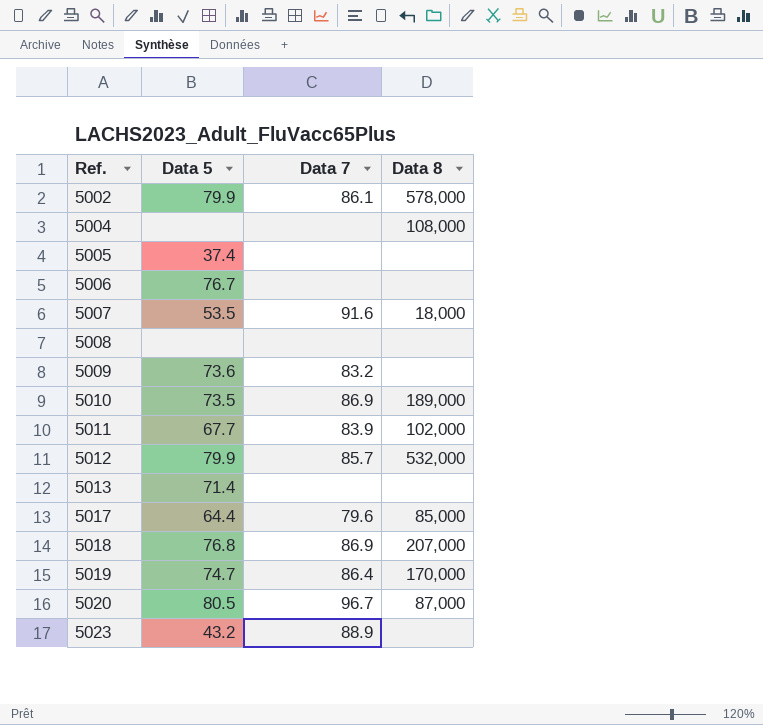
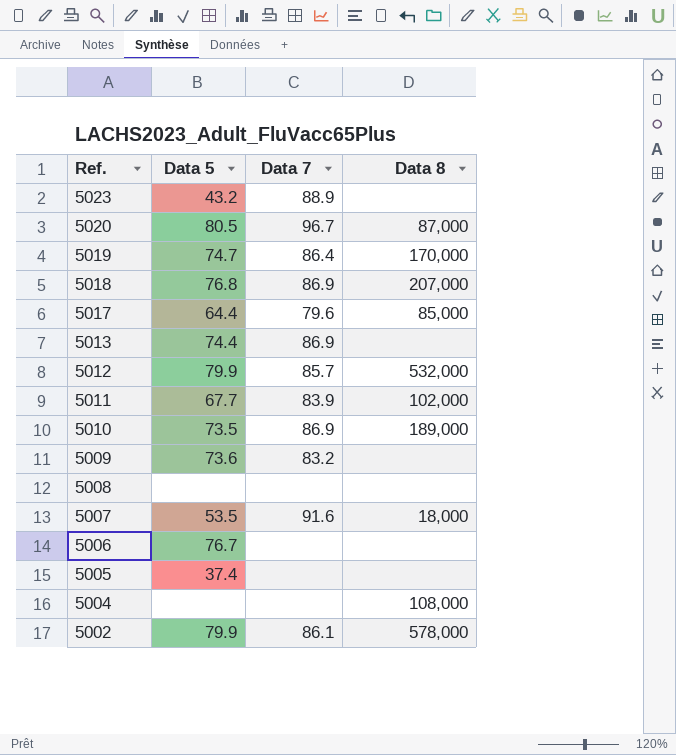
row order: Ref. ascending -> Ref. descending
5013 | Data 5: 71.4 -> 74.4
5013 | Data 7: none -> 86.9

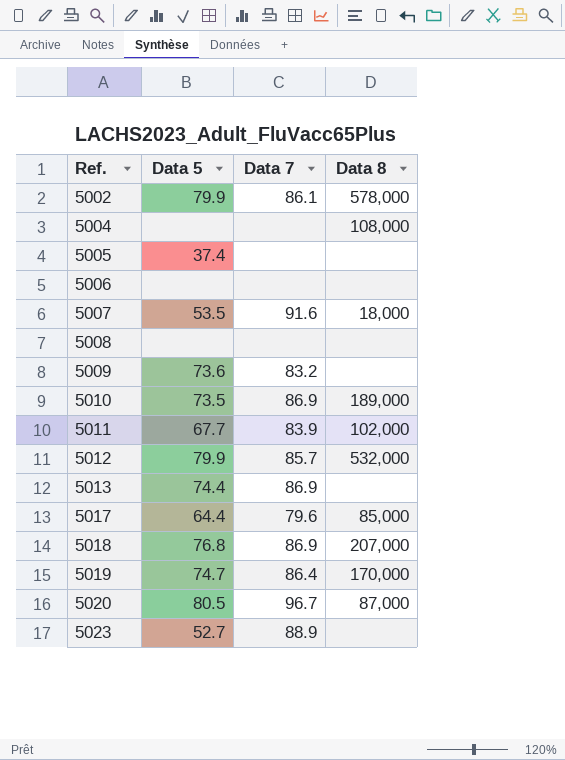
row order: Ref. descending -> Ref. ascending
5006 | Data 5: 76.7 -> none
5023 | Data 5: 43.2 -> 52.7

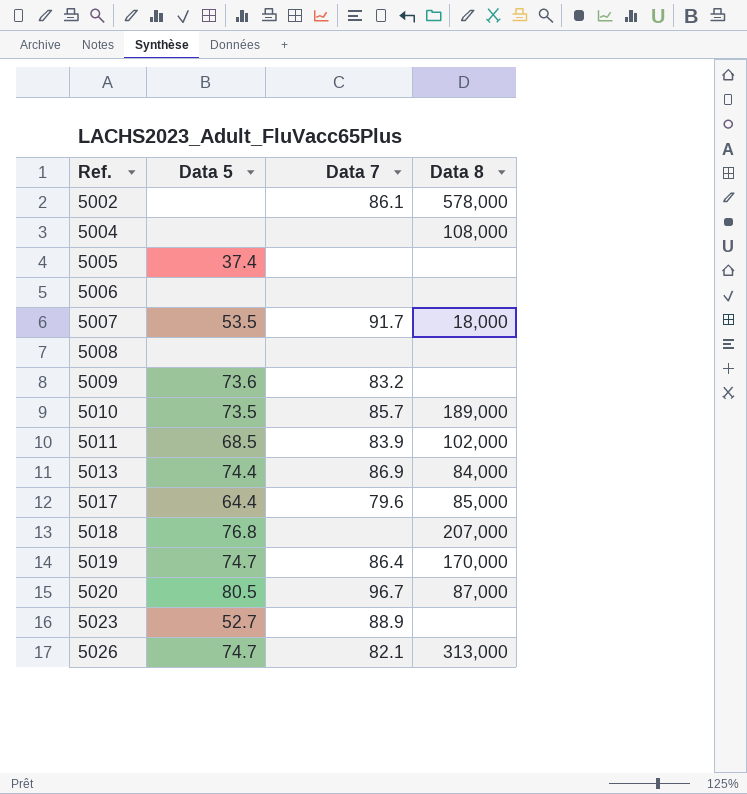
row 5012: 79.9 | 85.7 | 532,000 -> none
5002 | Data 5: 79.9 -> none
5007 | Data 7: 91.6 -> 91.7
5010 | Data 7: 86.9 -> 85.7
5011 | Data 5: 67.7 -> 68.5
5013 | Data 8: none -> 84,000
5018 | Data 7: 86.9 -> none
row 5026: none -> 74.7 | 82.1 | 313,000

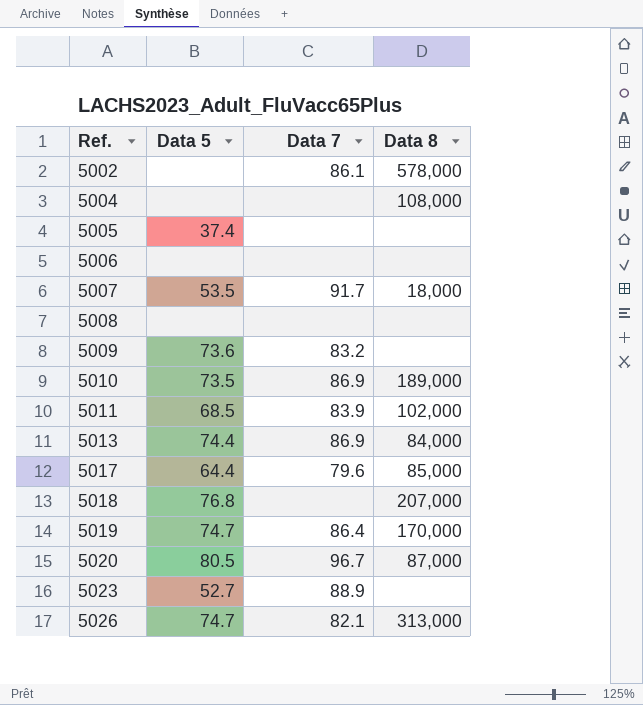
5010 | Data 7: 85.7 -> 86.9

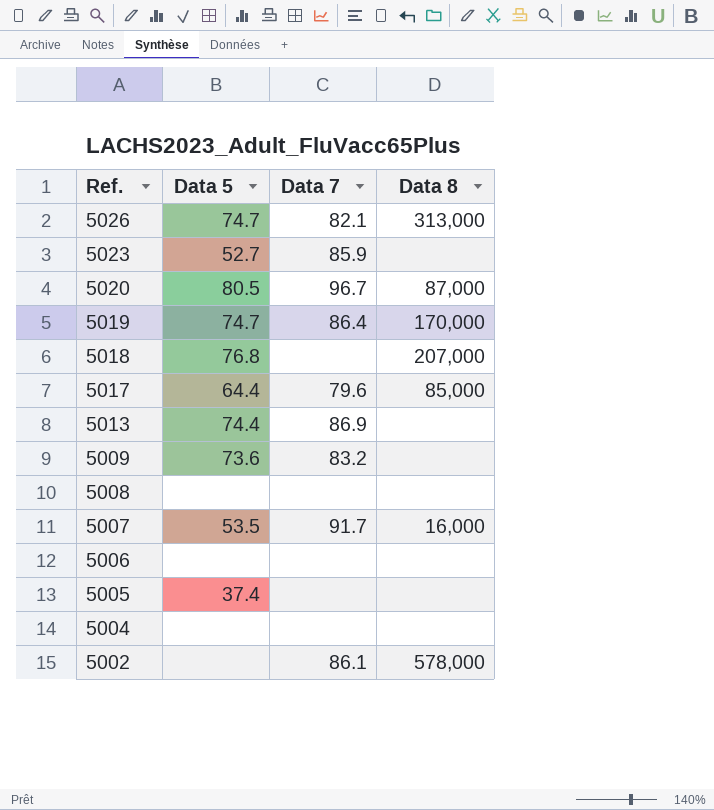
row order: Ref. ascending -> Ref. descending
row 5010: 73.5 | 86.9 | 189,000 -> none
row 5011: 68.5 | 83.9 | 102,000 -> none
5023 | Data 7: 88.9 -> 85.9
5013 | Data 8: 84,000 -> none
5007 | Data 8: 18,000 -> 16,000
5004 | Data 8: 108,000 -> none

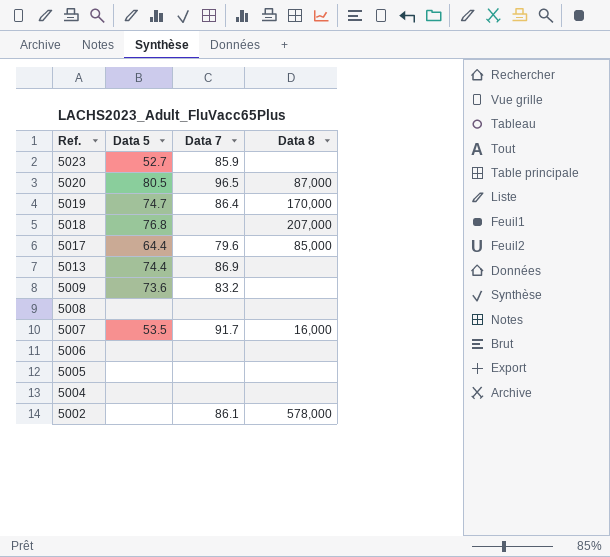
row 5026: 74.7 | 82.1 | 313,000 -> none
5020 | Data 7: 96.7 -> 96.5
5005 | Data 5: 37.4 -> none

